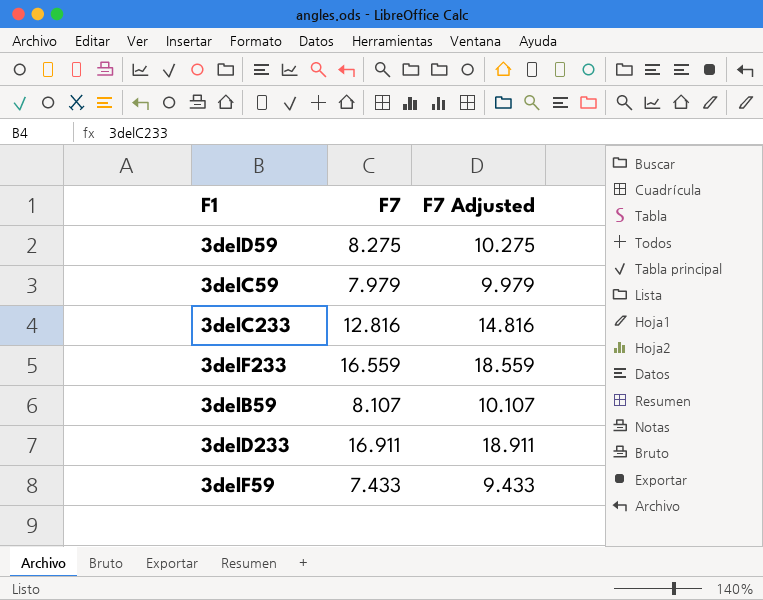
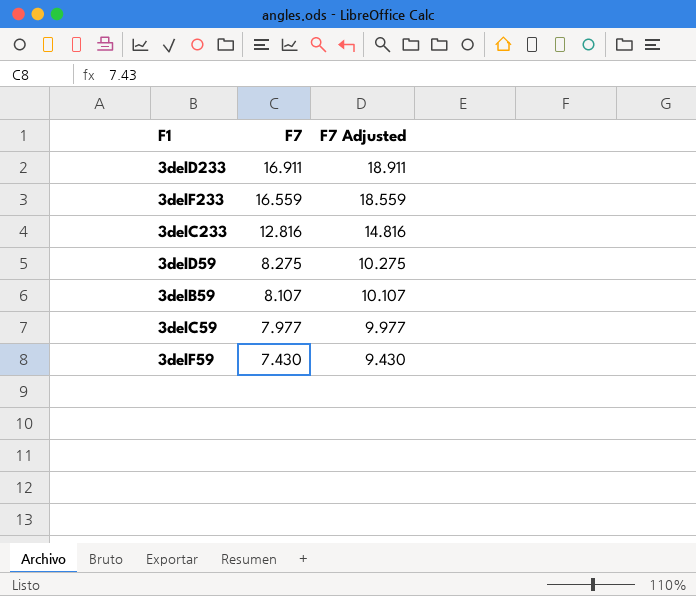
row order: none -> F7 descending
3delC59 | F7: 7.979 -> 7.977
3delC59 | F7 Adjusted: 9.979 -> 9.977
3delF59 | F7: 7.433 -> 7.430
3delF59 | F7 Adjusted: 9.433 -> 9.430

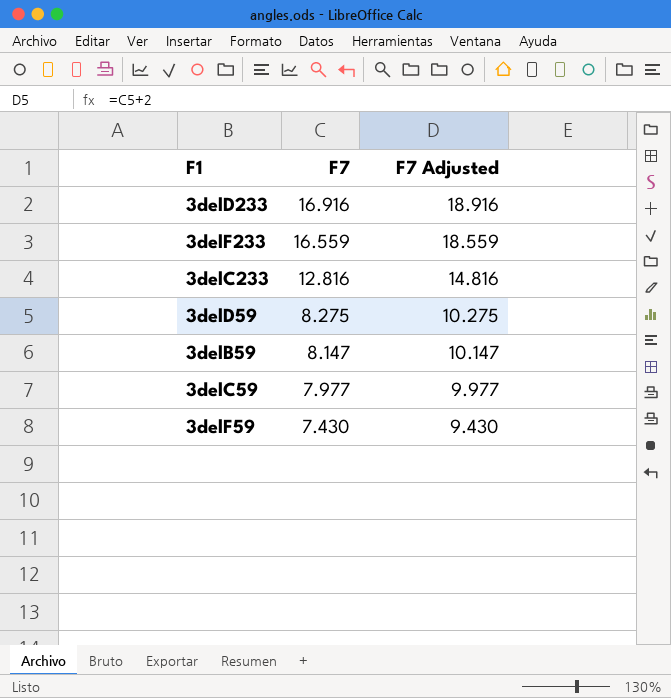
3delD233 | F7: 16.911 -> 16.916
3delD233 | F7 Adjusted: 18.911 -> 18.916
3delB59 | F7: 8.107 -> 8.147
3delB59 | F7 Adjusted: 10.107 -> 10.147

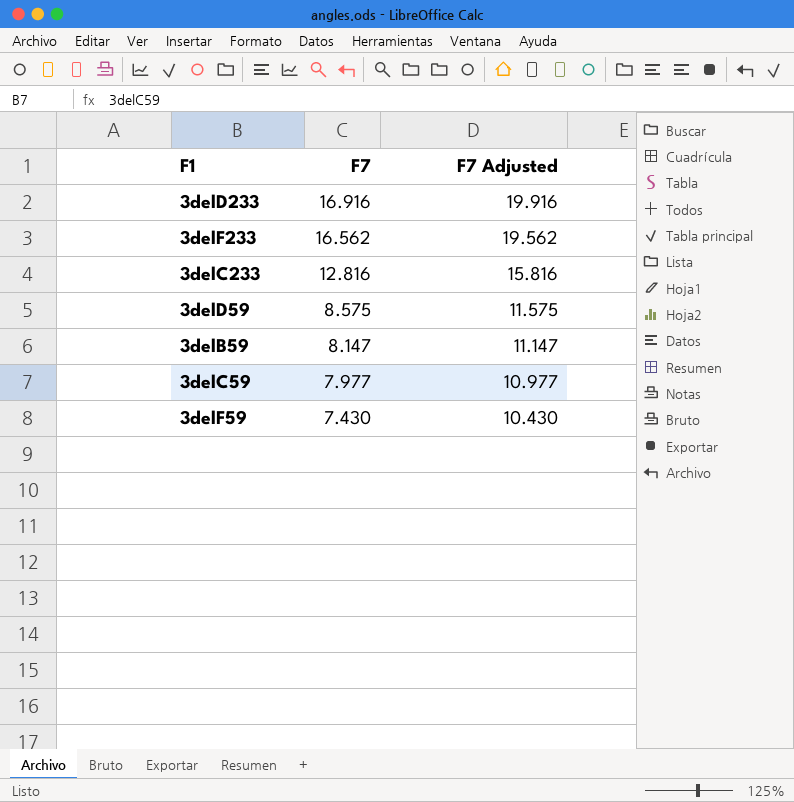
column F7 Adjusted | formula: [F7] + 2 -> [F7] + 3
3delF233 | F7: 16.559 -> 16.562
3delD59 | F7: 8.275 -> 8.575

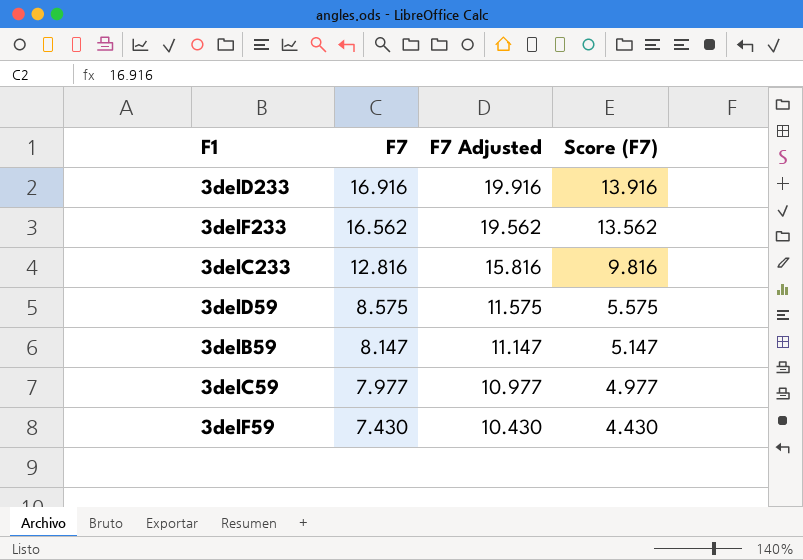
column Score (F7) | formula: none -> [F7] - 3

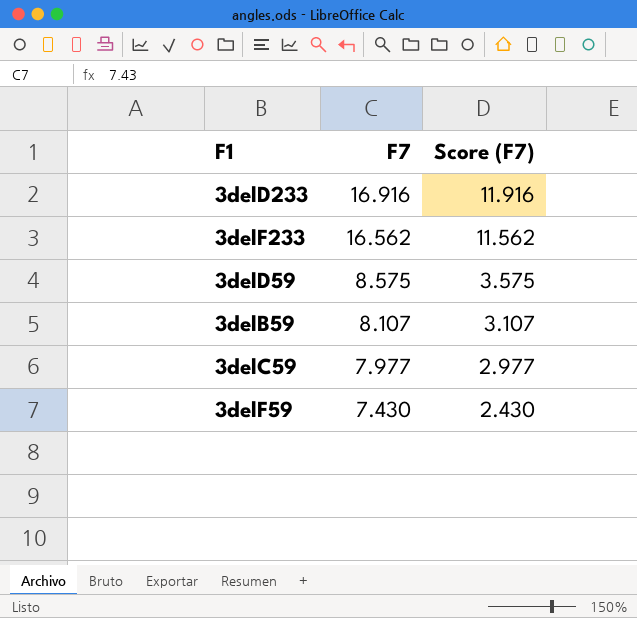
column F7 Adjusted | formula: [F7] + 3 -> none
column Score (F7) | formula: [F7] - 3 -> [F7] - 5
row 3delC233: 12.816 | 15.816 | 9.816 -> none
3delB59 | F7: 8.147 -> 8.107

